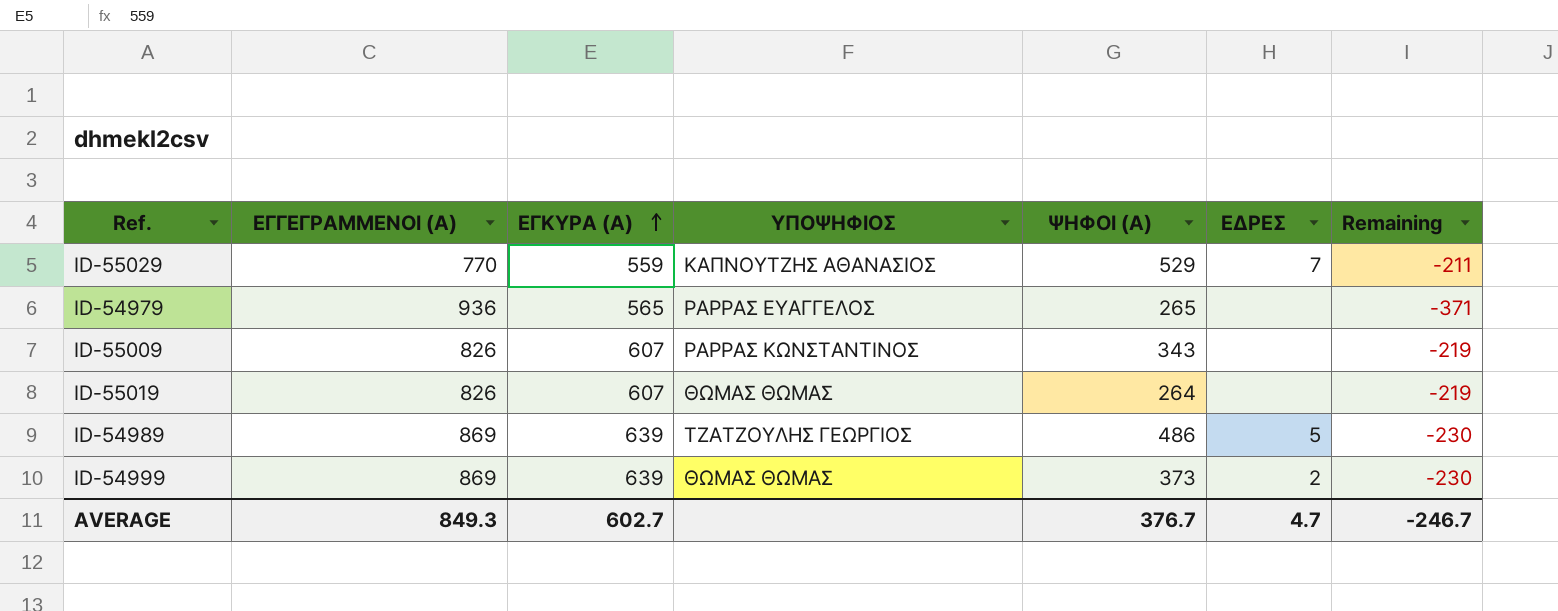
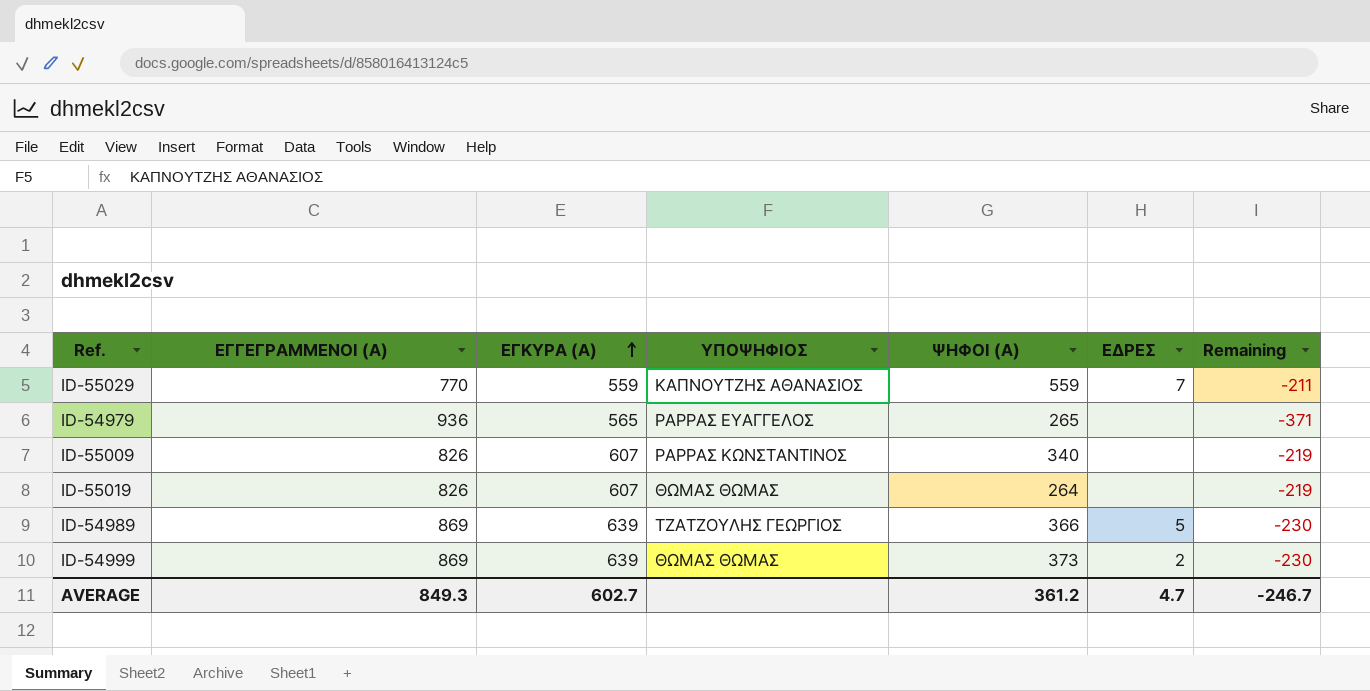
ID-55029 | ΨΗΦΟΙ (Α): 529 -> 559
ID-55009 | ΨΗΦΟΙ (Α): 343 -> 340
ID-54989 | ΨΗΦΟΙ (Α): 486 -> 366
AVERAGE | ΨΗΦΟΙ (Α): 376.7 -> 361.2

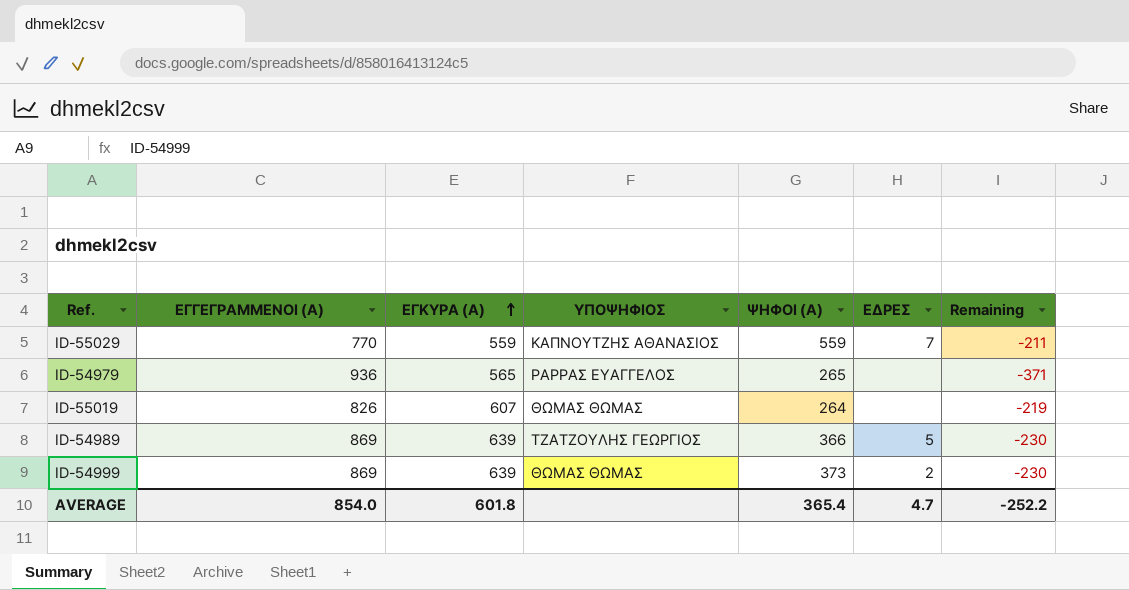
row ID-55009: 826 | 607 | ΡΑΡΡΑΣ ΚΩΝΣΤΑΝΤΙΝΟΣ | 340 | none | -219 -> none
AVERAGE | ΕΓΓΕΓΡΑΜΜΕΝΟΙ (Α): 849.3 -> 854.0
AVERAGE | ΕΓΚΥΡΑ (Α): 602.7 -> 601.8
AVERAGE | ΨΗΦΟΙ (Α): 361.2 -> 365.4
AVERAGE | Remaining: -246.7 -> -252.2

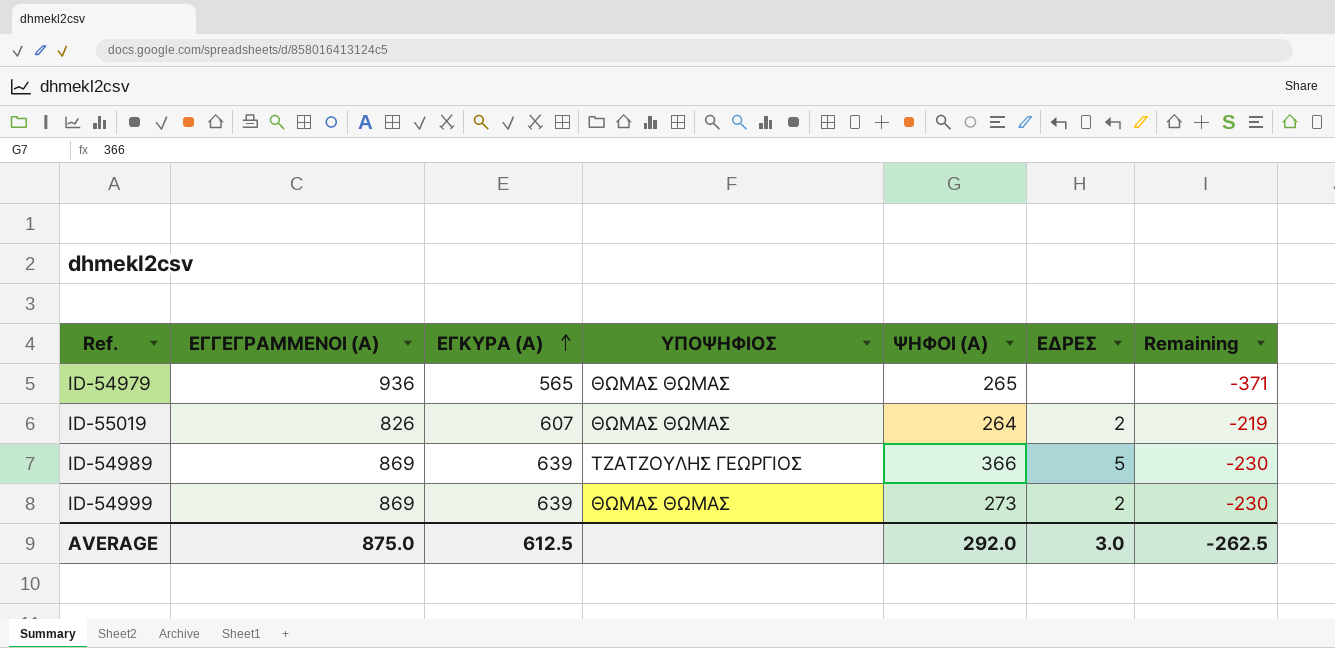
row ID-55029: 770 | 559 | ΚΑΠΝΟΥΤΖΗΣ ΑΘΑΝΑΣΙΟΣ | 559 | 7 | -211 -> none
ID-54979 | ΥΠΟΨΗΦΙΟΣ: ΡΑΡΡΑΣ ΕΥΑΓΓΕΛΟΣ -> ΘΩΜΑΣ ΘΩΜΑΣ
ID-55019 | ΕΔΡΕΣ: none -> 2
ID-54999 | ΨΗΦΟΙ (Α): 373 -> 273
AVERAGE | ΕΓΓΕΓΡΑΜΜΕΝΟΙ (Α): 854.0 -> 875.0
AVERAGE | ΕΓΚΥΡΑ (Α): 601.8 -> 612.5
AVERAGE | ΨΗΦΟΙ (Α): 365.4 -> 292.0
AVERAGE | ΕΔΡΕΣ: 4.7 -> 3.0
AVERAGE | Remaining: -252.2 -> -262.5

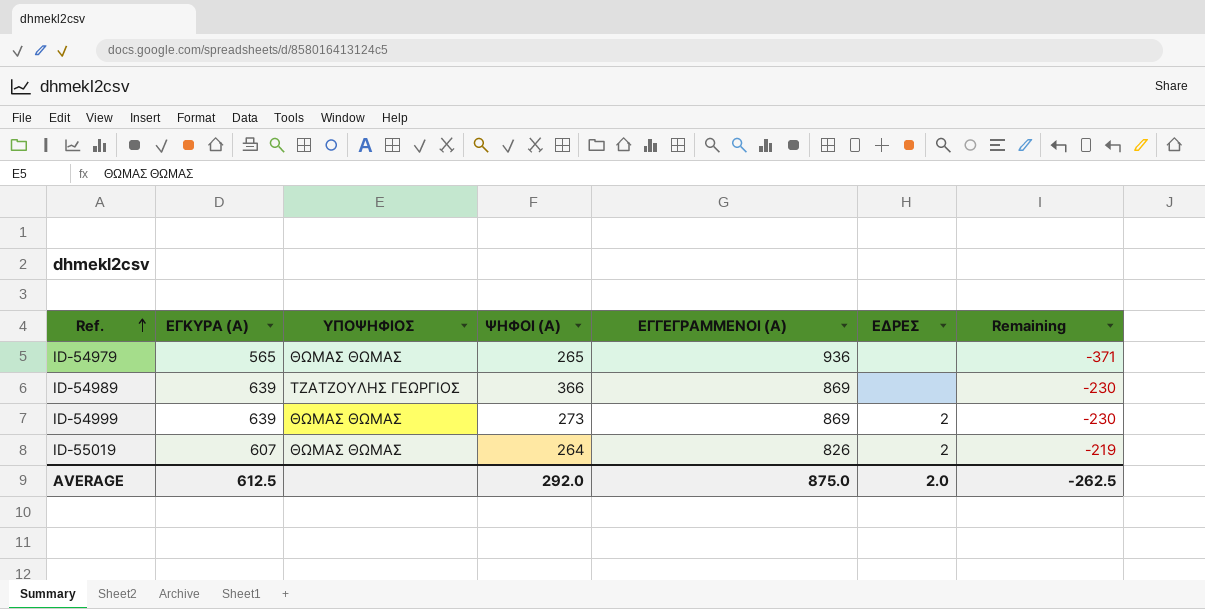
row order: ΕΓΚΥΡΑ (Α) ascending -> Ref. ascending
column ΕΓΓΕΓΡΑΜΜΕΝΟΙ (Α) | position: 2 -> 5
ID-54989 | ΕΔΡΕΣ: 5 -> none
AVERAGE | ΕΔΡΕΣ: 3.0 -> 2.0

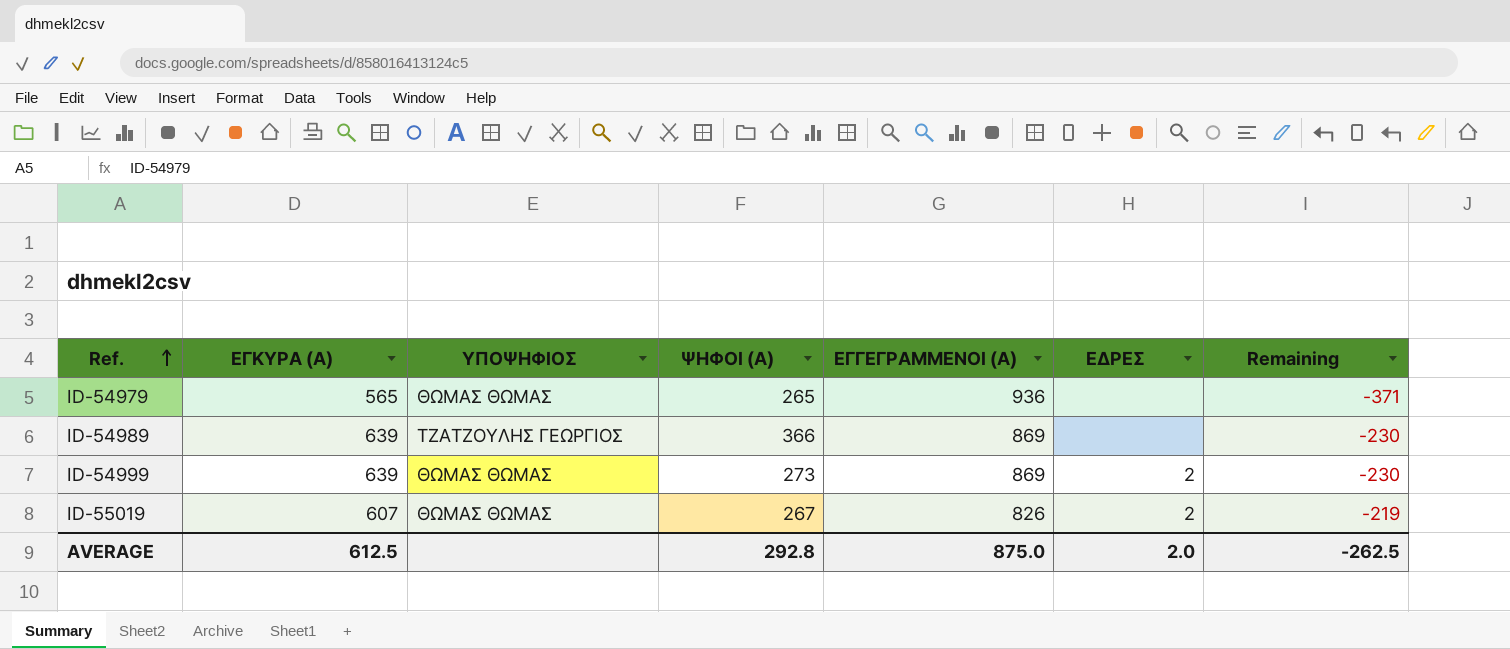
ID-55019 | ΨΗΦΟΙ (Α): 264 -> 267
AVERAGE | ΨΗΦΟΙ (Α): 292.0 -> 292.8

